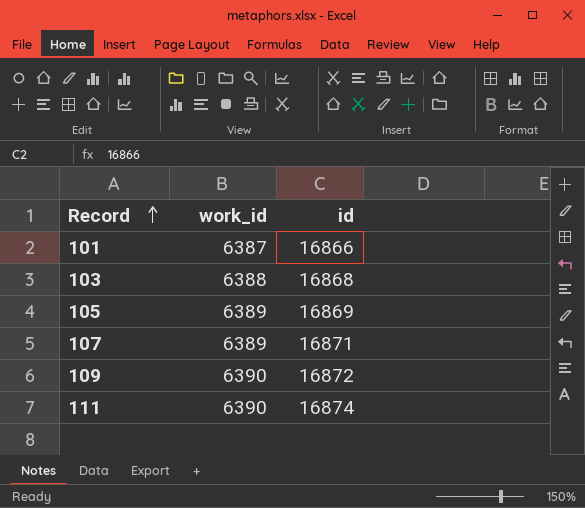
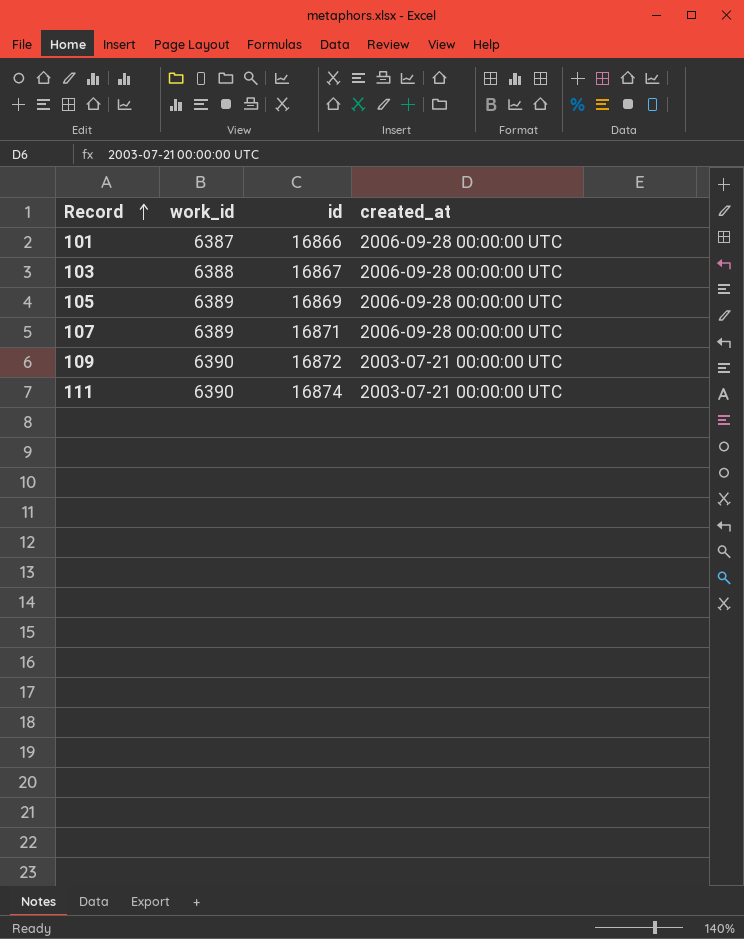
column created_at | position: none -> 4
103 | id: 16868 -> 16867

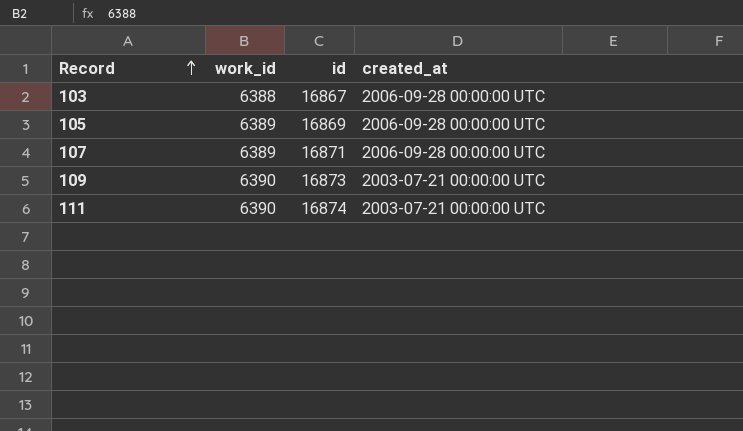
row 101: 6387 | 16866 | 2006-09-28 00:00:00 UTC -> none
109 | id: 16872 -> 16873

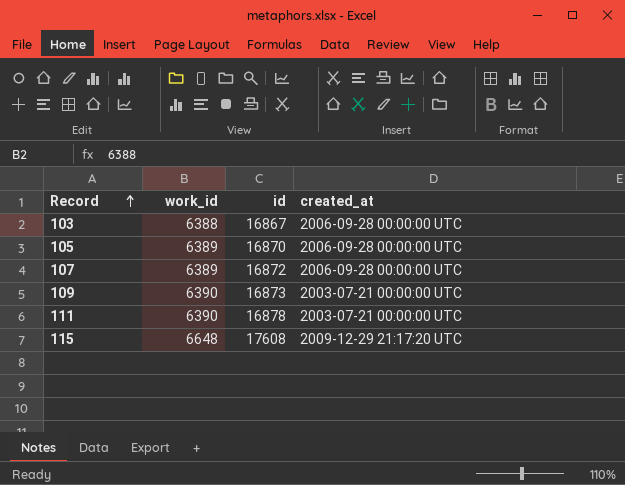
105 | id: 16869 -> 16870
107 | id: 16871 -> 16872
111 | id: 16874 -> 16878
row 115: none -> 6648 | 17608 | 2009-12-29 21:17:20 UTC

